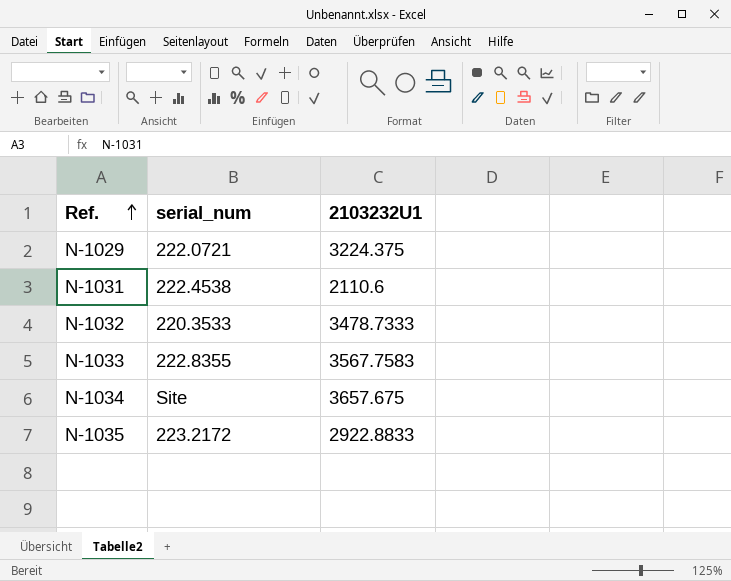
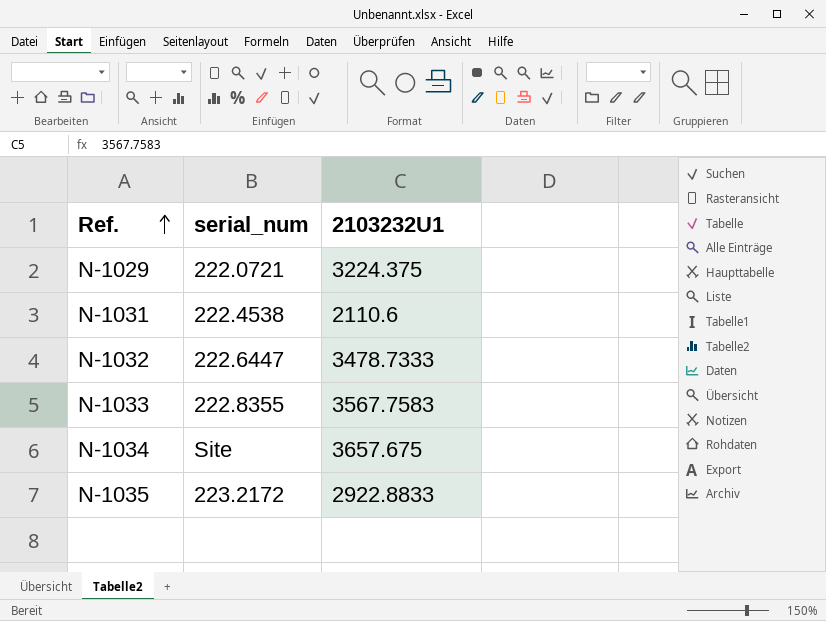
N-1032 | serial_num: 220.3533 -> 222.6447

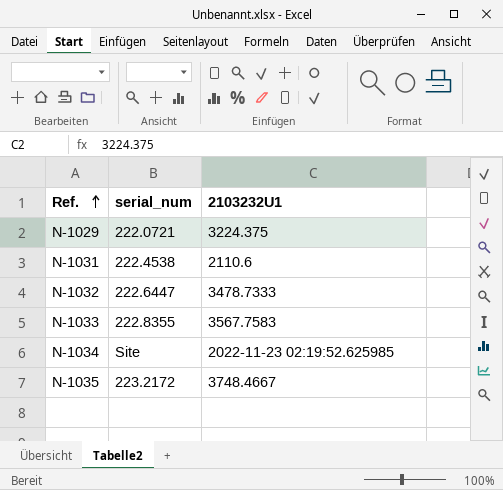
N-1034 | 2103232U1: 3657.675 -> 2022-11-23 02:19:52.625985
N-1035 | 2103232U1: 2922.8833 -> 3748.4667

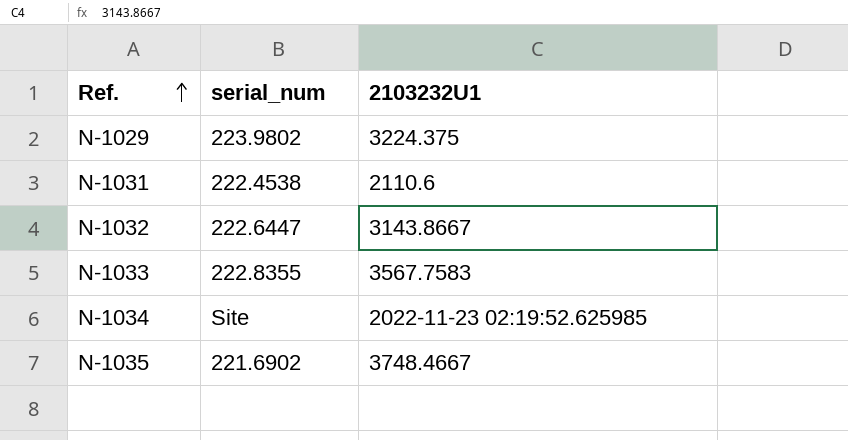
N-1029 | serial_num: 222.0721 -> 223.9802
N-1032 | 2103232U1: 3478.7333 -> 3143.8667
N-1035 | serial_num: 223.2172 -> 221.6902

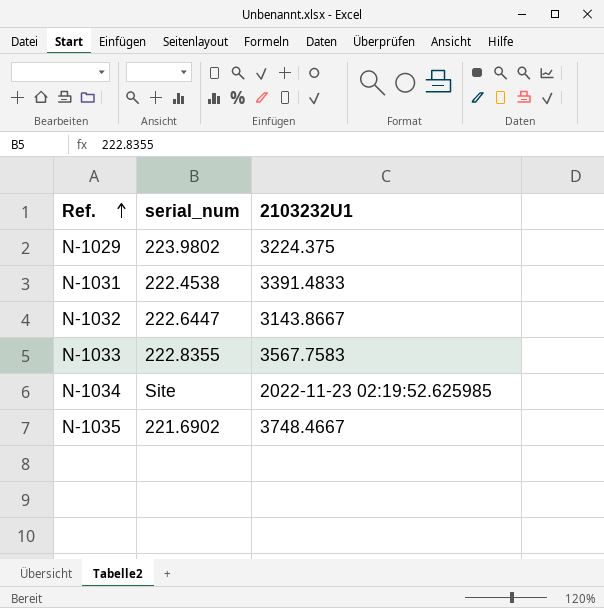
N-1031 | 2103232U1: 2110.6 -> 3391.4833

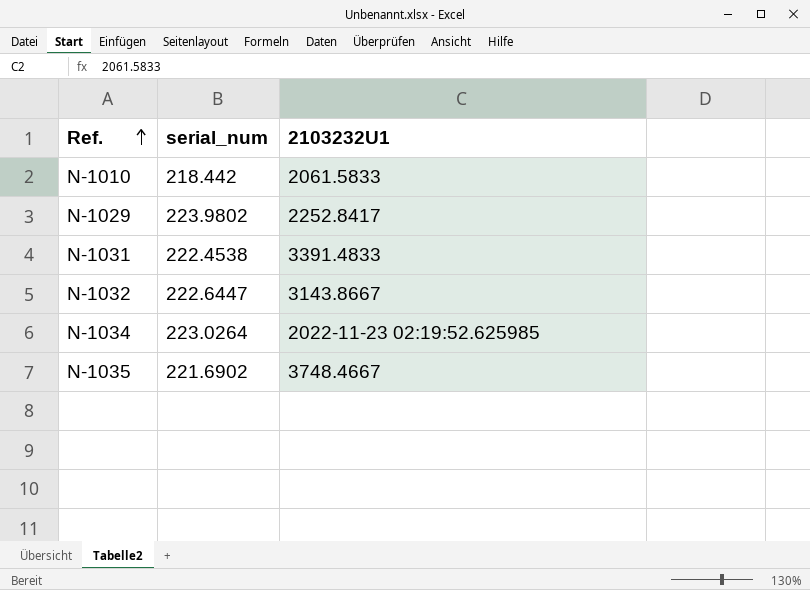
row N-1033: 222.8355 | 3567.7583 -> none
row N-1010: none -> 218.442 | 2061.5833
N-1029 | 2103232U1: 3224.375 -> 2252.8417
N-1034 | serial_num: Site -> 223.0264

